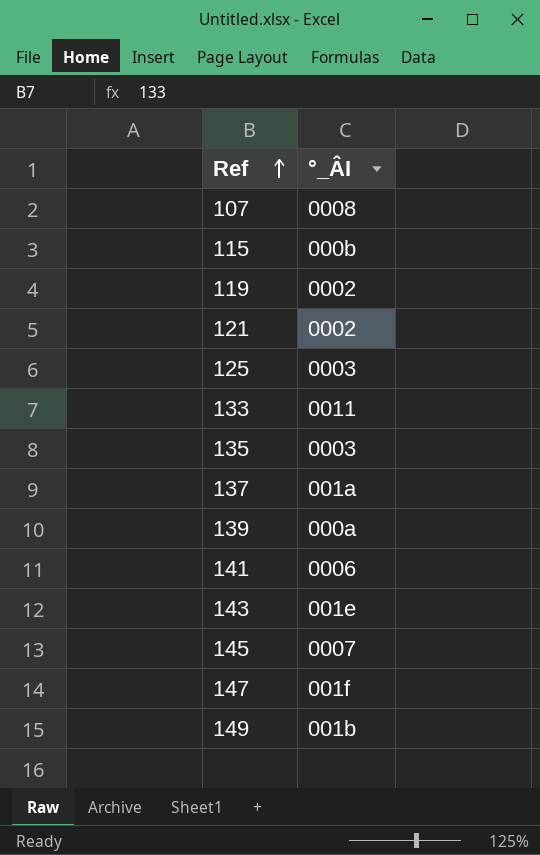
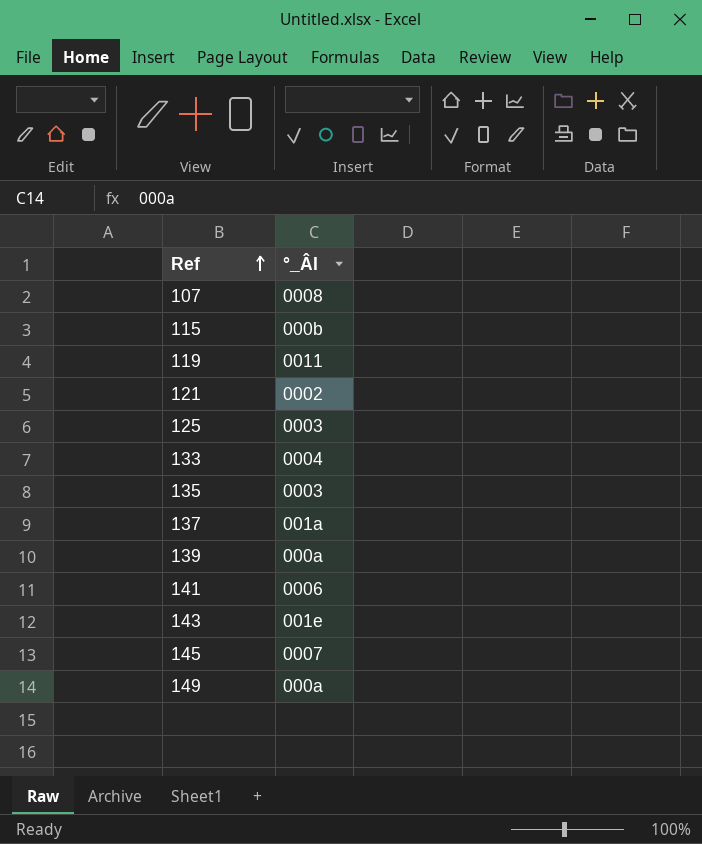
row 147: 001f -> none
119 | °_ÂI: 0002 -> 0011
133 | °_ÂI: 0011 -> 0004
149 | °_ÂI: 001b -> 000a

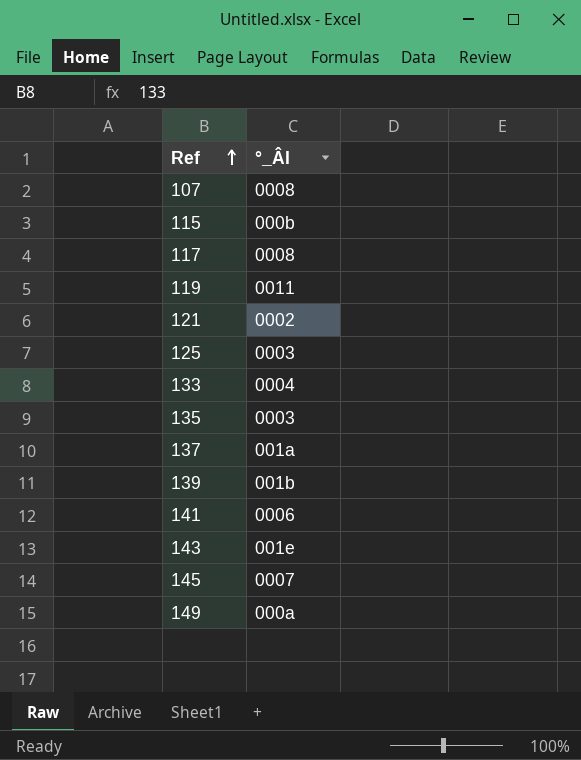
row 117: none -> 0008
139 | °_ÂI: 000a -> 001b

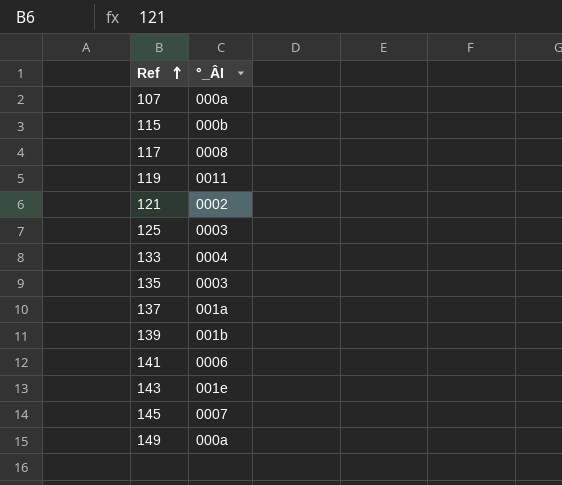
107 | °_ÂI: 0008 -> 000a

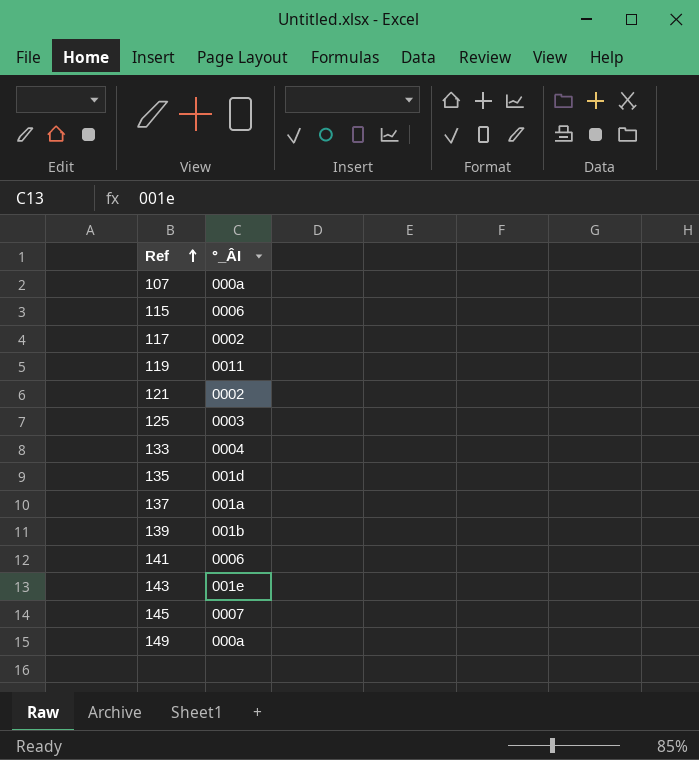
115 | °_ÂI: 000b -> 0006
117 | °_ÂI: 0008 -> 0002
135 | °_ÂI: 0003 -> 001d

